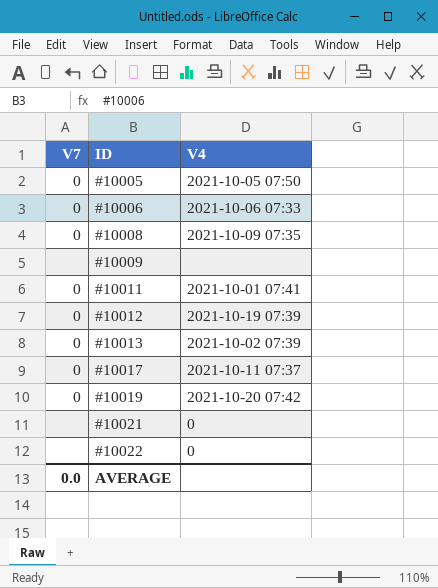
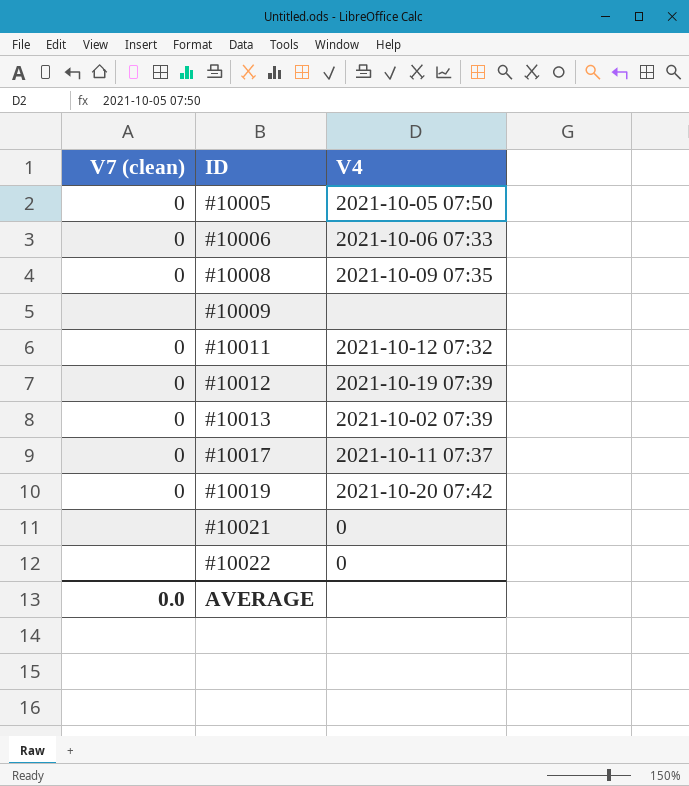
column name: V7 -> V7 (clean)
#10011 | V4: 2021-10-01 07:41 -> 2021-10-12 07:32

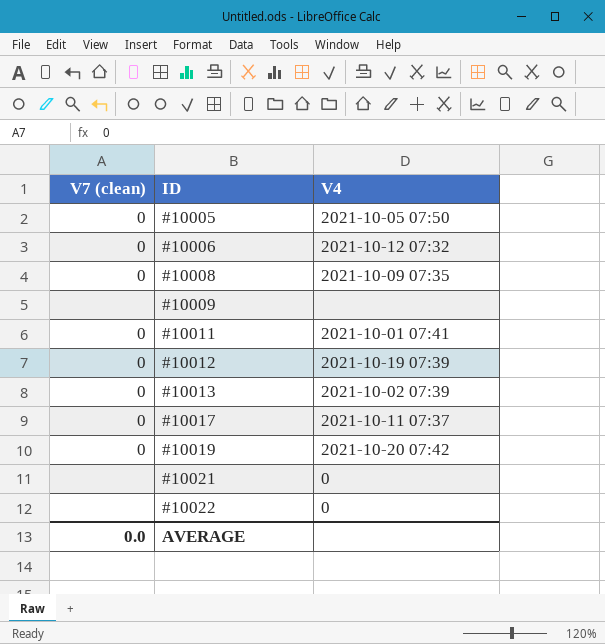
#10006 | V4: 2021-10-06 07:33 -> 2021-10-12 07:32
#10011 | V4: 2021-10-12 07:32 -> 2021-10-01 07:41

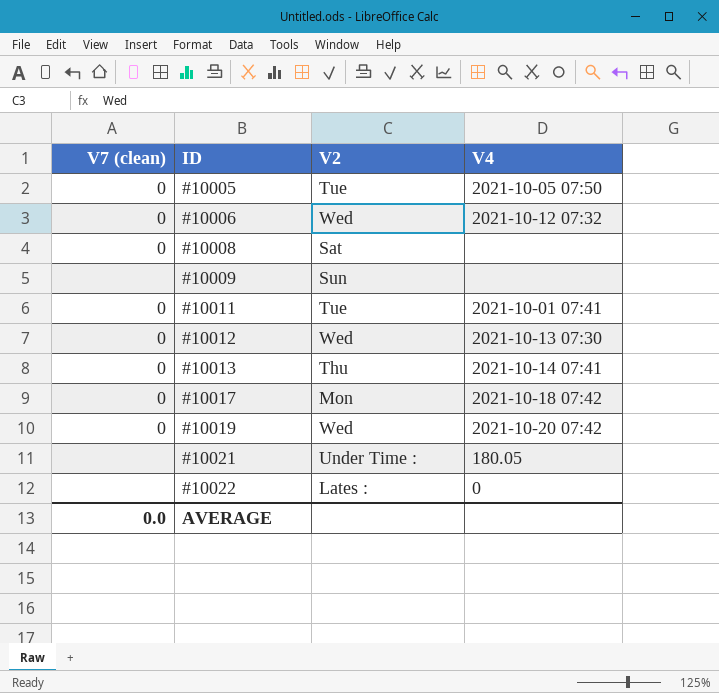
column V2 | position: none -> 3
#10008 | V4: 2021-10-09 07:35 -> none
#10012 | V4: 2021-10-19 07:39 -> 2021-10-13 07:30
#10013 | V4: 2021-10-02 07:39 -> 2021-10-14 07:41
#10017 | V4: 2021-10-11 07:37 -> 2021-10-18 07:42
#10021 | V4: 0 -> 180.05

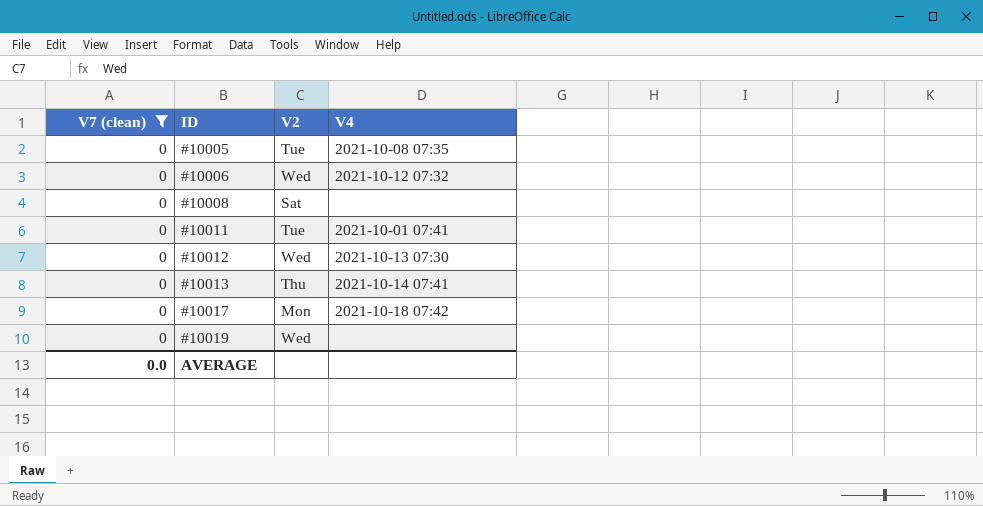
filter: none -> V7 (clean) = 0
#10005 | V4: 2021-10-05 07:50 -> 2021-10-08 07:35
#10019 | V4: 2021-10-20 07:42 -> none

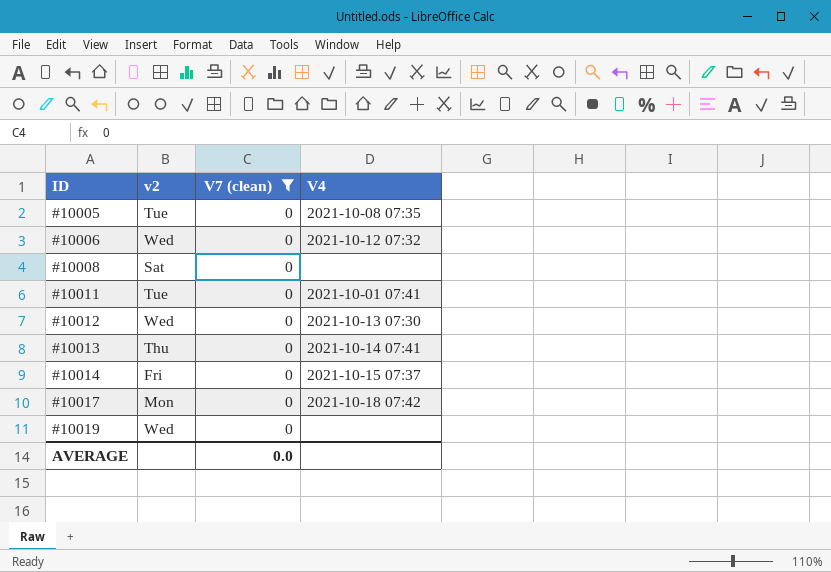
column name: V2 -> v2
column V7 (clean) | position: 1 -> 3
row #10014: none -> Fri | 0 | 2021-10-15 07:37

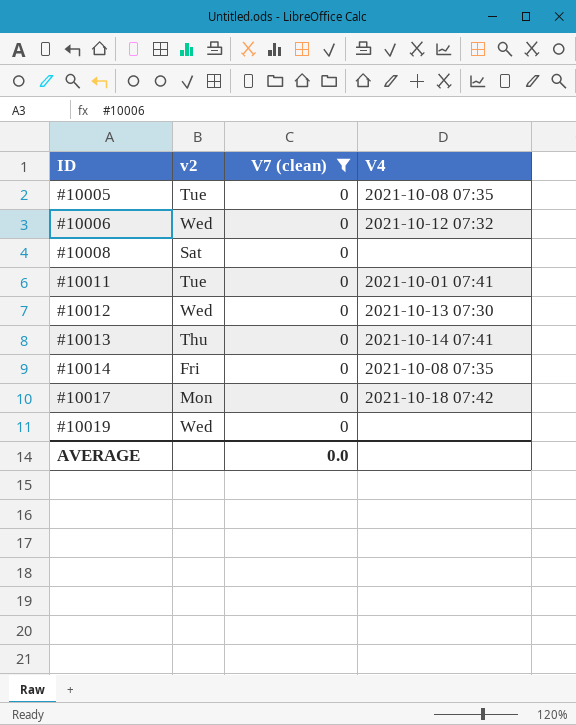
#10014 | V4: 2021-10-15 07:37 -> 2021-10-08 07:35

